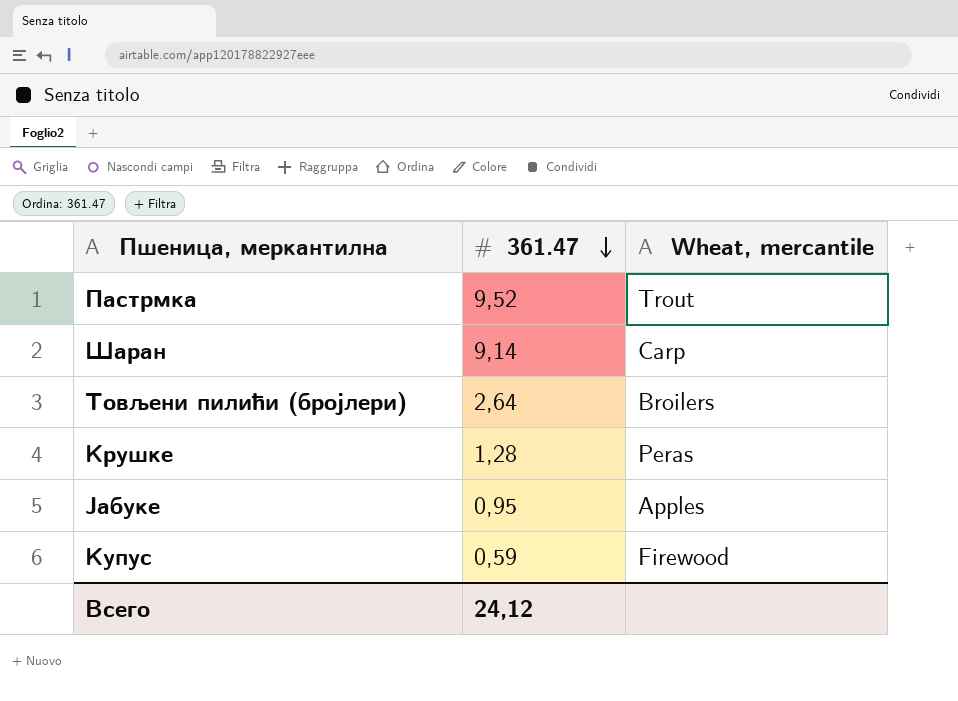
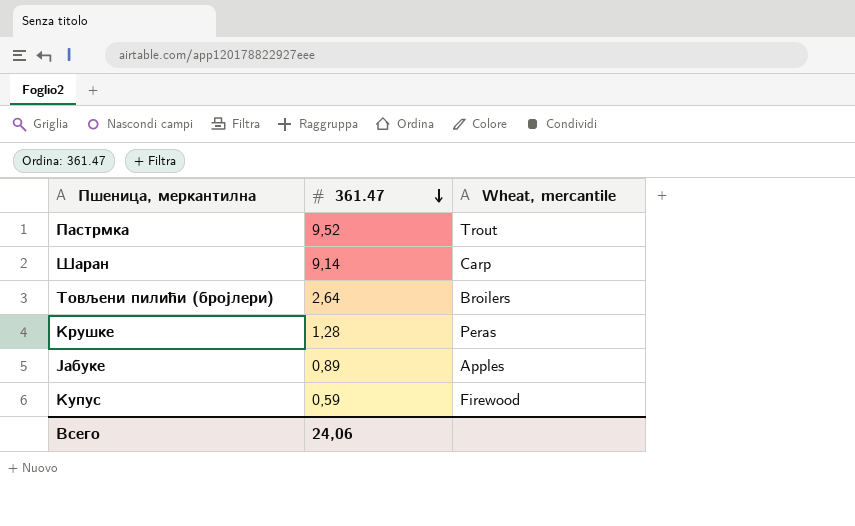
Јабуке | 361.47: 0,95 -> 0,89
Всего | 361.47: 24,12 -> 24,06

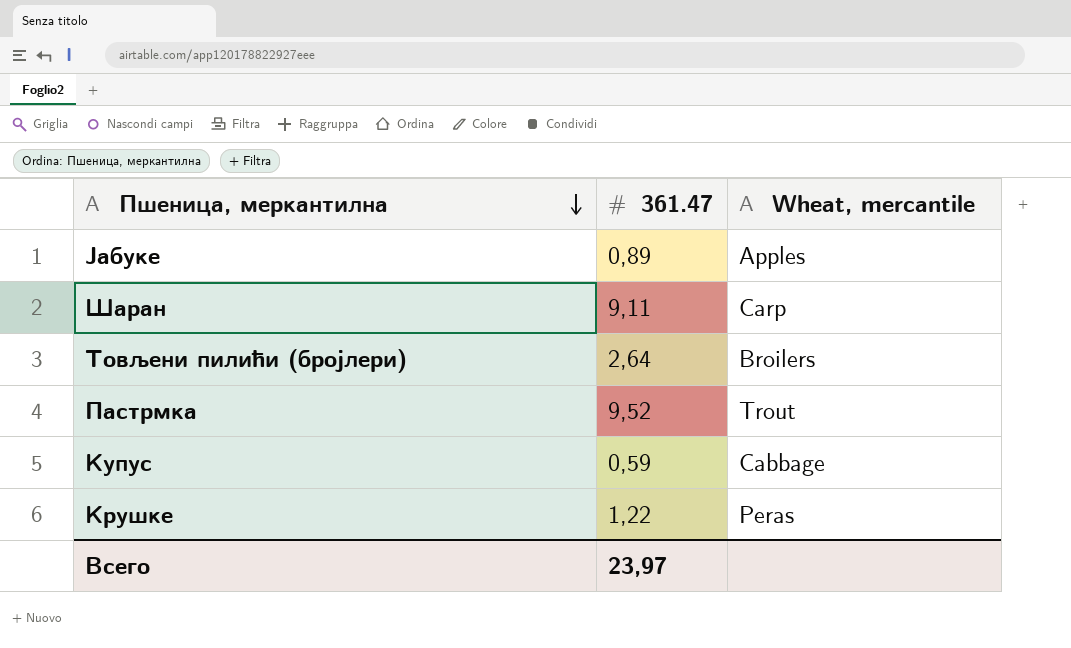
row order: 361.47 descending -> Пшеница, меркантилна descending
Шаран | 361.47: 9,14 -> 9,11
Купус | Wheat, mercantile: Firewood -> Cabbage
Крушке | 361.47: 1,28 -> 1,22
Всего | 361.47: 24,06 -> 23,97

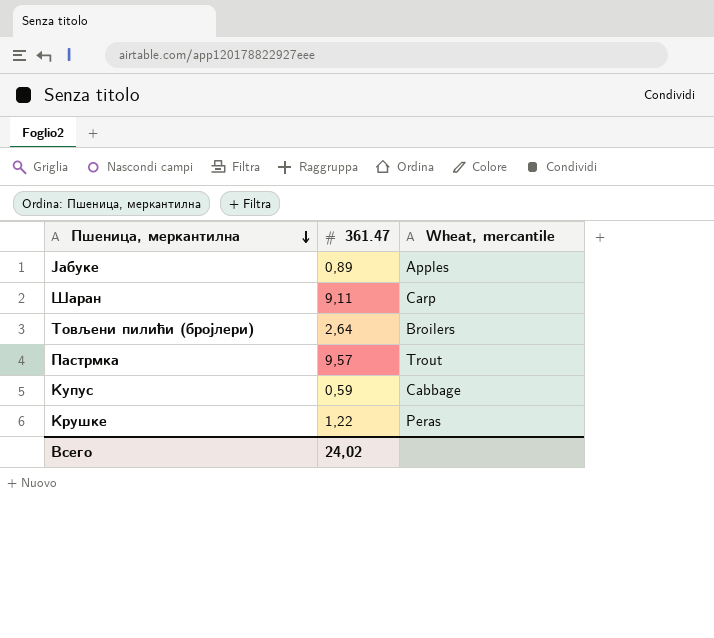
Пастрмка | 361.47: 9,52 -> 9,57
Всего | 361.47: 23,97 -> 24,02

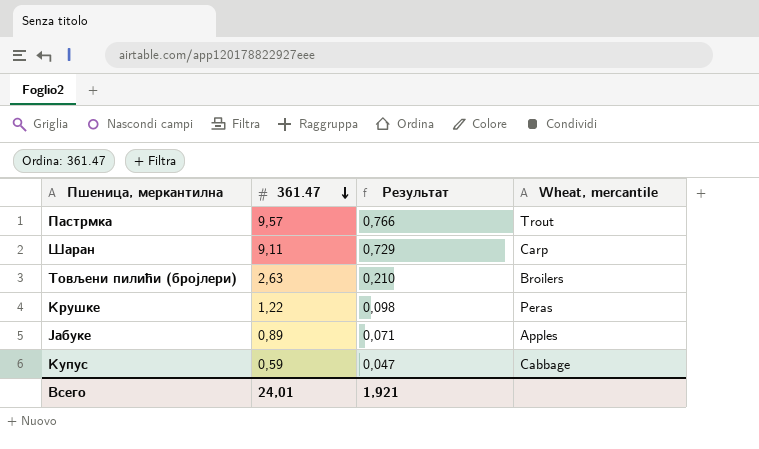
row order: Пшеница, меркантилна descending -> 361.47 descending
column Результат | formula: none -> [361.47] * 0,08
Товљени пилићи (бројлери) | 361.47: 2,64 -> 2,63
Всего | 361.47: 24,02 -> 24,01

